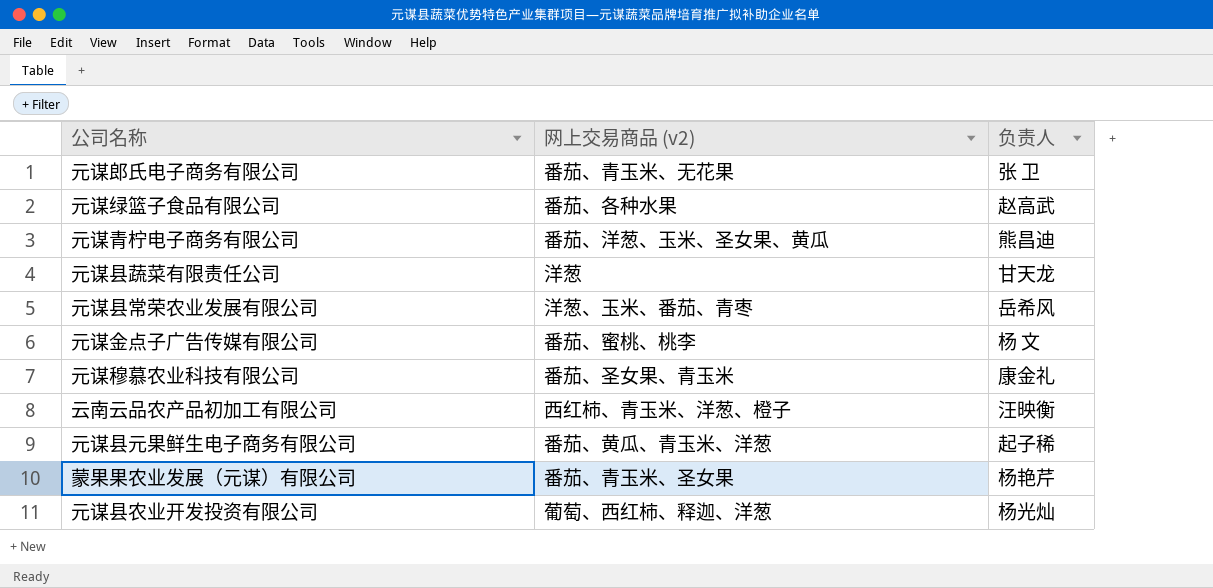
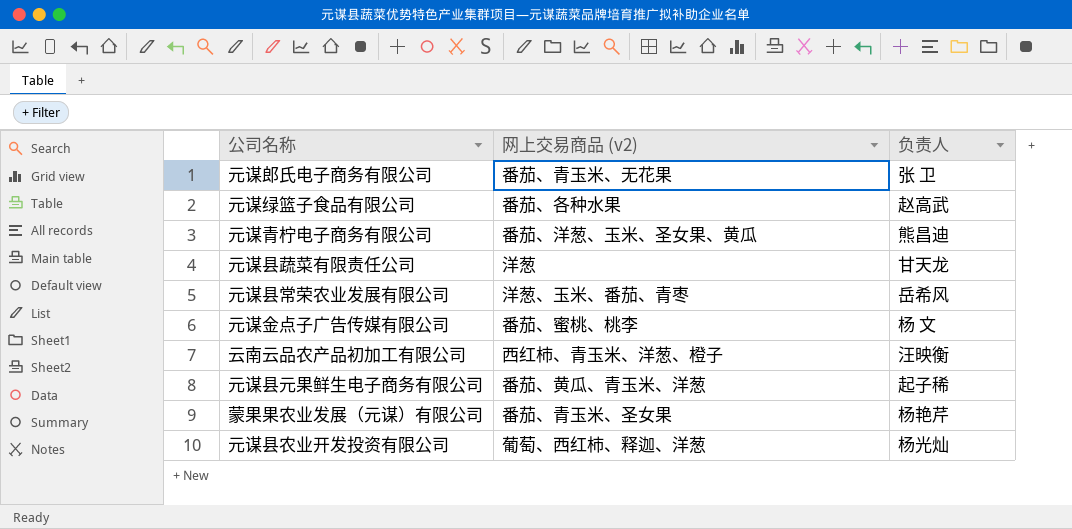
row 元谋穆慕农业科技有限公司: 番茄、圣女果、青玉米 | 康金礼 -> none

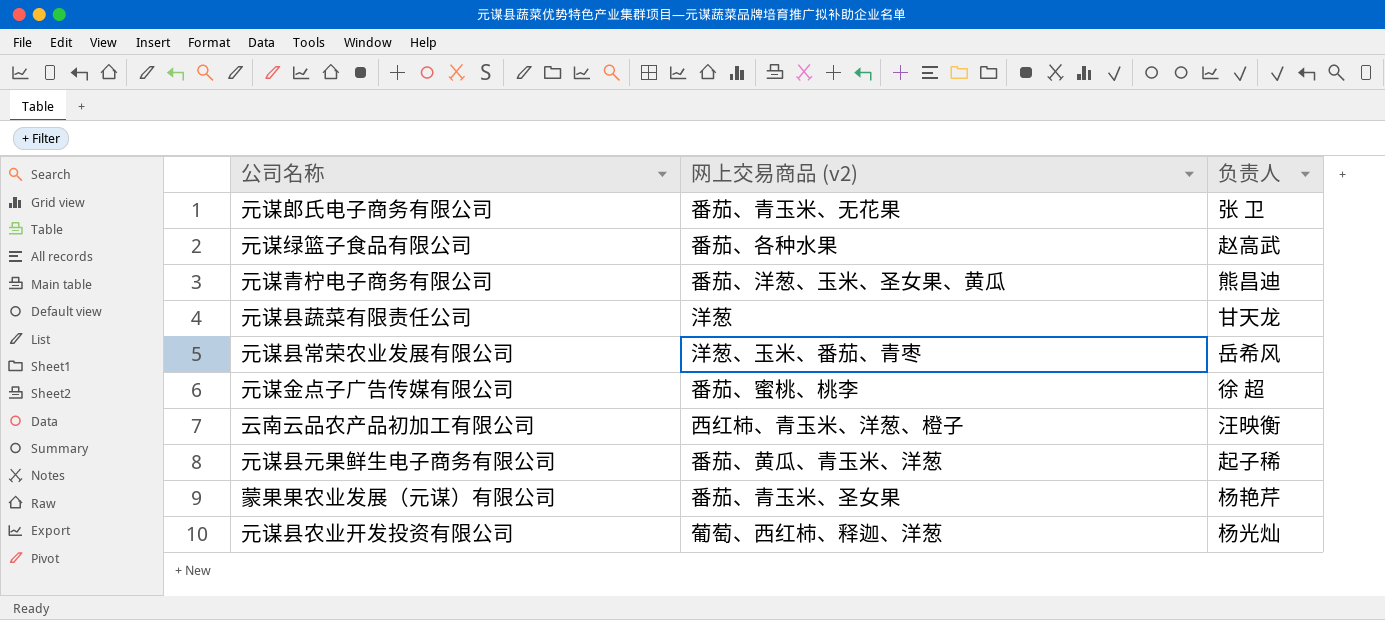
元谋金点子广告传媒有限公司 | 负责人: 杨 文 -> 徐 超

